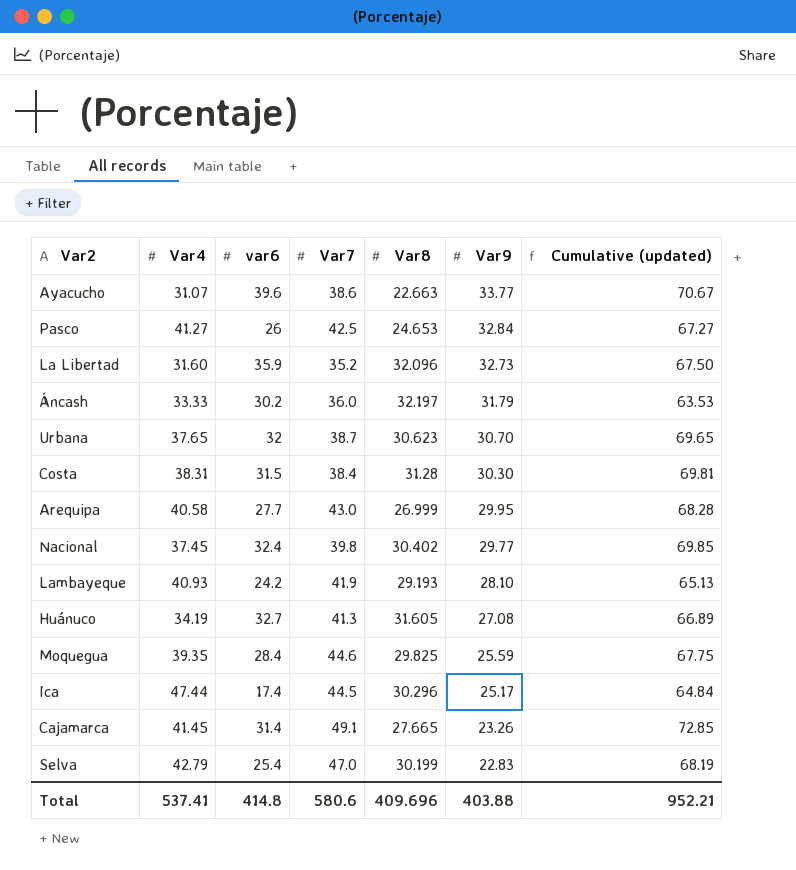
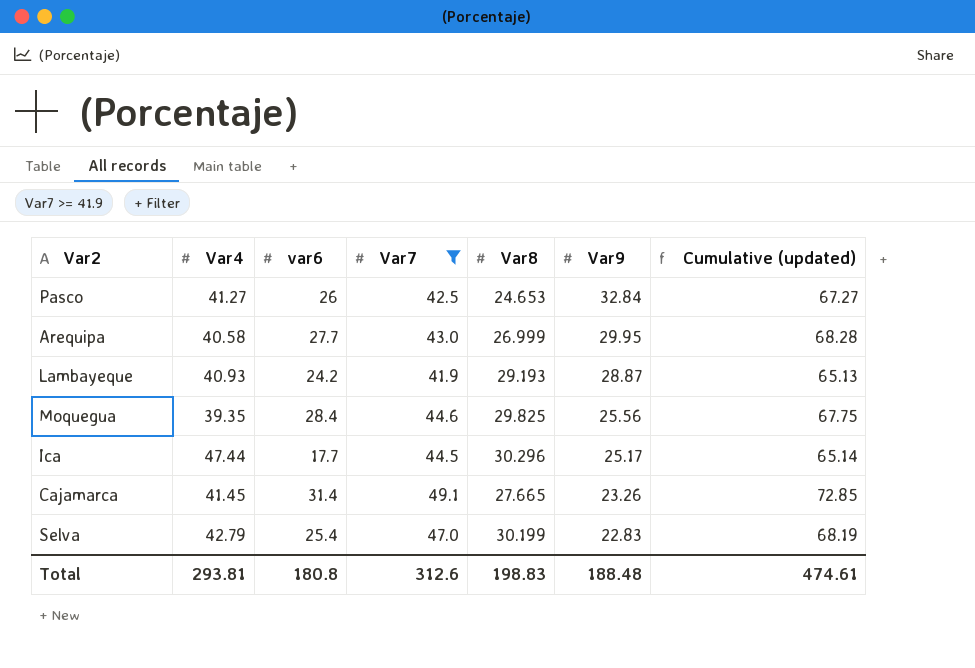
filter: none -> Var7 >= 41.9
Lambayeque | Var9: 28.10 -> 28.87
Moquegua | Var9: 25.59 -> 25.56
Ica | var6: 17.4 -> 17.7
Ica | Cumulative (updated): 64.84 -> 65.14
Total | Var4: 537.41 -> 293.81
Total | var6: 414.8 -> 180.8
Total | Var7: 580.6 -> 312.6
Total | Var8: 409.696 -> 198.83
Total | Var9: 403.88 -> 188.48
Total | Cumulative (updated): 952.21 -> 474.61

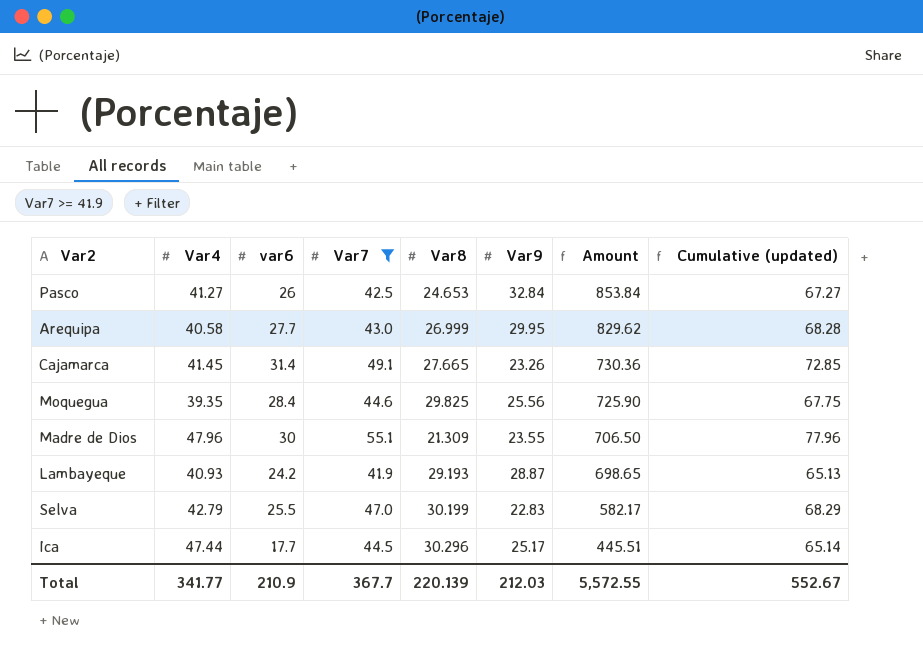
row order: Var9 descending -> Amount descending
column Amount | formula: none -> [var6] * [Var9]
row Madre de Dios: none -> 47.96 | 30 | 55.1 | 21.309 | 23.55 | 706.50 | 77.96
Selva | var6: 25.4 -> 25.5
Selva | Cumulative (updated): 68.19 -> 68.29
Total | Var4: 293.81 -> 341.77
Total | var6: 180.8 -> 210.9
Total | Var7: 312.6 -> 367.7
Total | Var8: 198.83 -> 220.139
Total | Var9: 188.48 -> 212.03
Total | Cumulative (updated): 474.61 -> 552.67

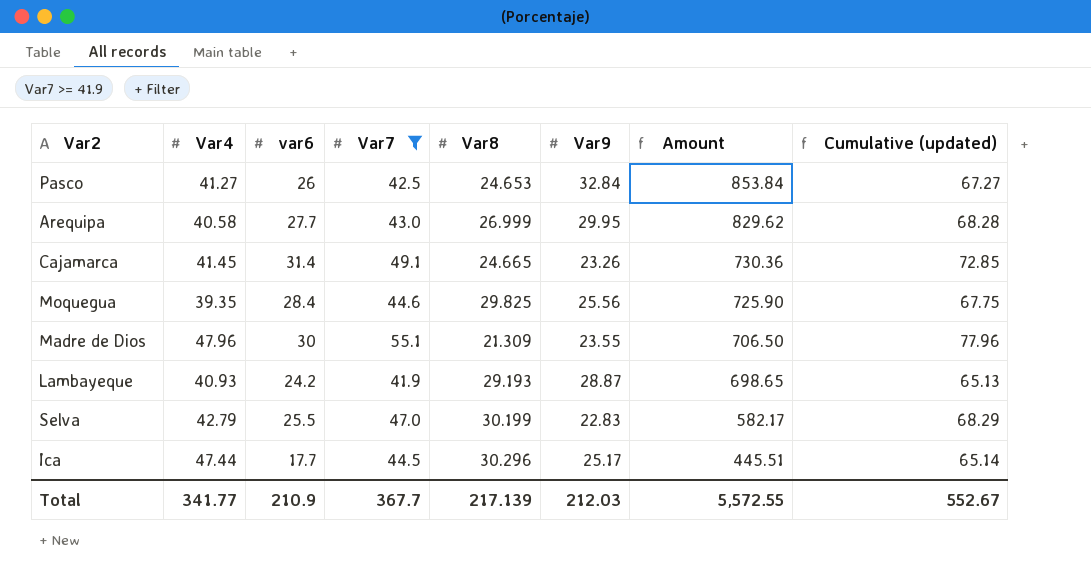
Cajamarca | Var8: 27.665 -> 24.665
Total | Var8: 220.139 -> 217.139

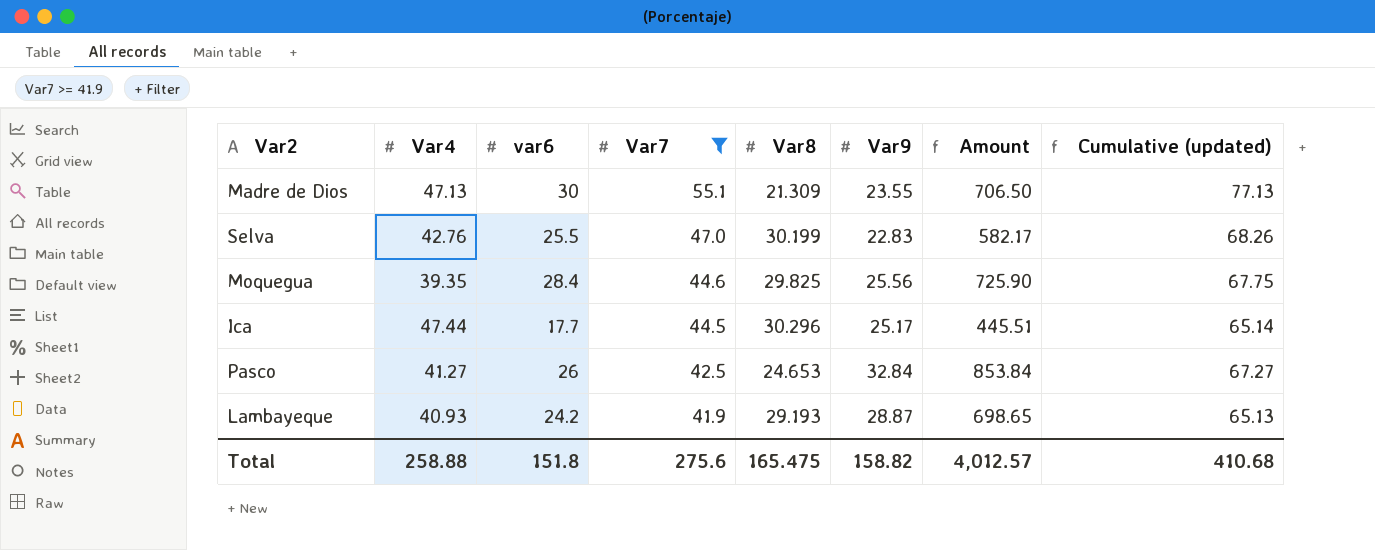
row order: Amount descending -> Var7 descending
row Arequipa: 40.58 | 27.7 | 43.0 | 26.999 | 29.95 | 829.62 | 68.28 -> none
row Cajamarca: 41.45 | 31.4 | 49.1 | 24.665 | 23.26 | 730.36 | 72.85 -> none
Madre de Dios | Var4: 47.96 -> 47.13
Madre de Dios | Cumulative (updated): 77.96 -> 77.13
Selva | Var4: 42.79 -> 42.76
Selva | Cumulative (updated): 68.29 -> 68.26
Total | Var4: 341.77 -> 258.88
Total | var6: 210.9 -> 151.8
Total | Var7: 367.7 -> 275.6
Total | Var8: 217.139 -> 165.475
Total | Var9: 212.03 -> 158.82
Total | Amount: 5,572.55 -> 4,012.57
Total | Cumulative (updated): 552.67 -> 410.68

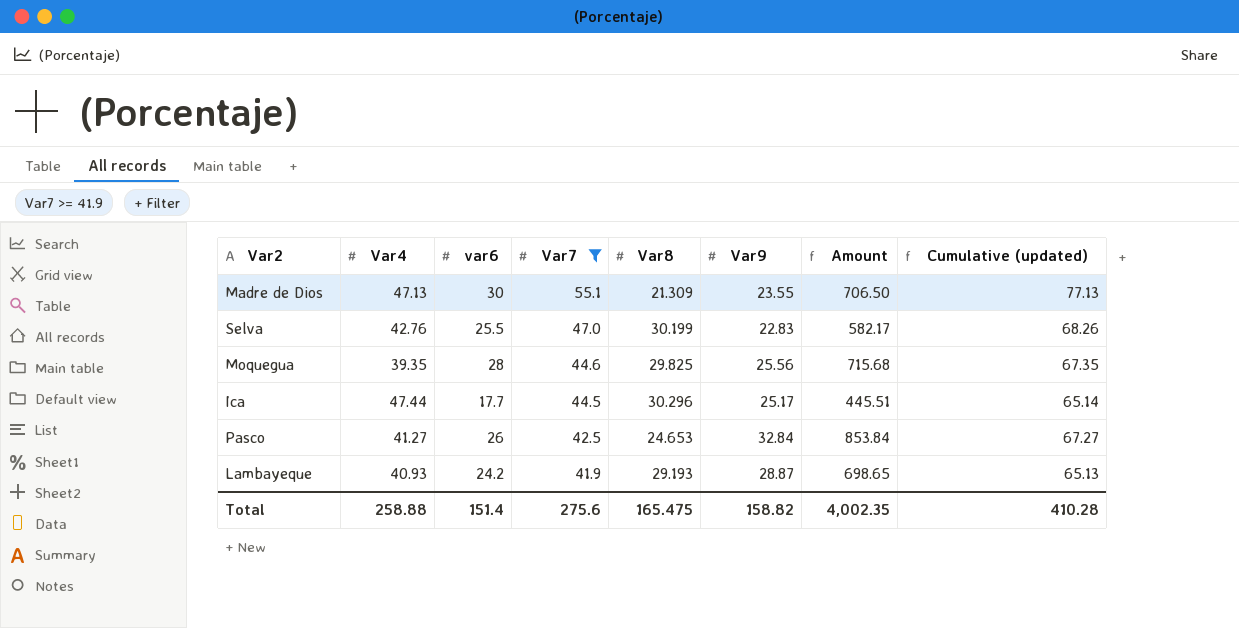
Moquegua | var6: 28.4 -> 28
Moquegua | Amount: 725.90 -> 715.68
Moquegua | Cumulative (updated): 67.75 -> 67.35
Total | var6: 151.8 -> 151.4
Total | Amount: 4,012.57 -> 4,002.35
Total | Cumulative (updated): 410.68 -> 410.28

